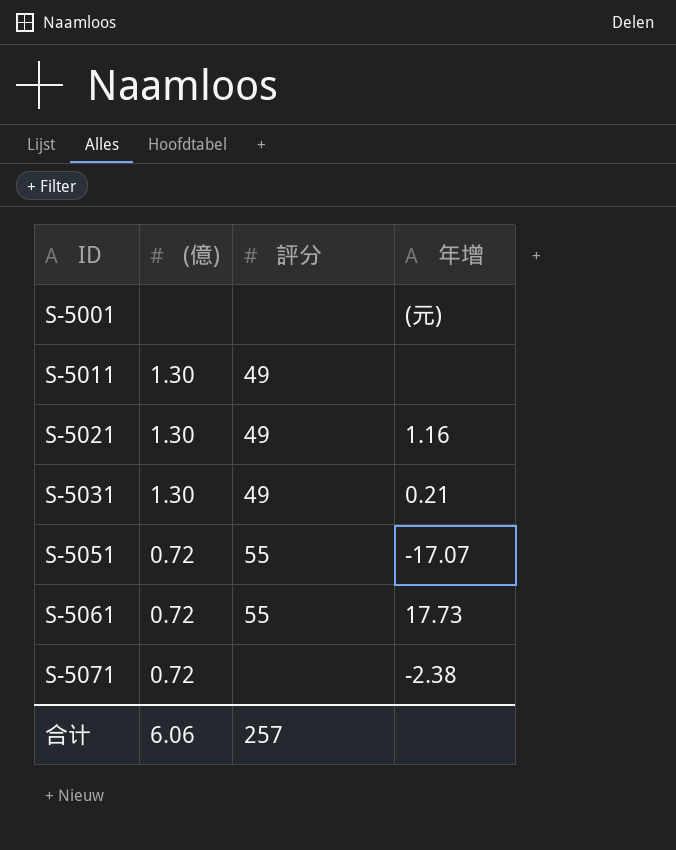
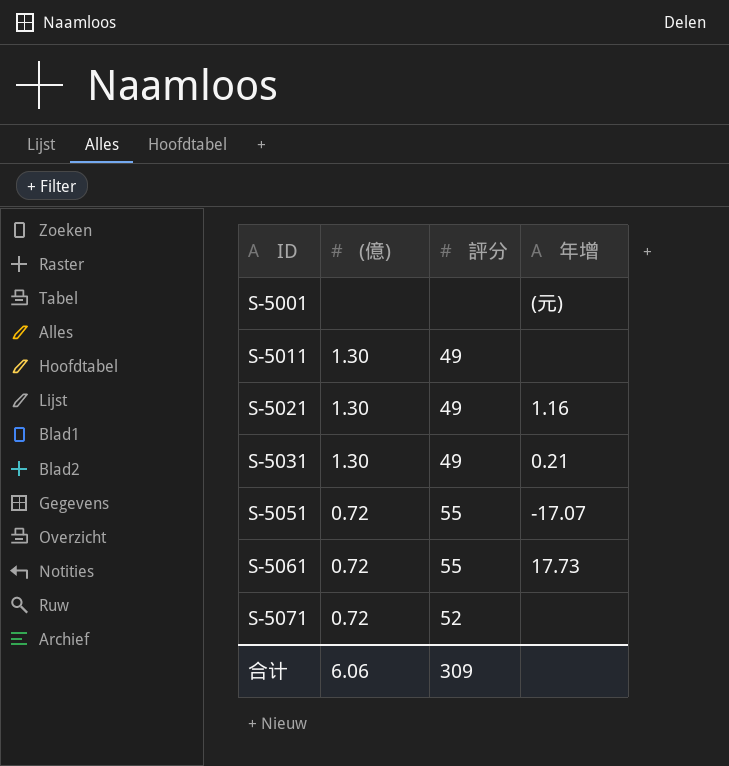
S-5071 | 評分: none -> 52
S-5071 | 年增: -2.38 -> none
合计 | 評分: 257 -> 309

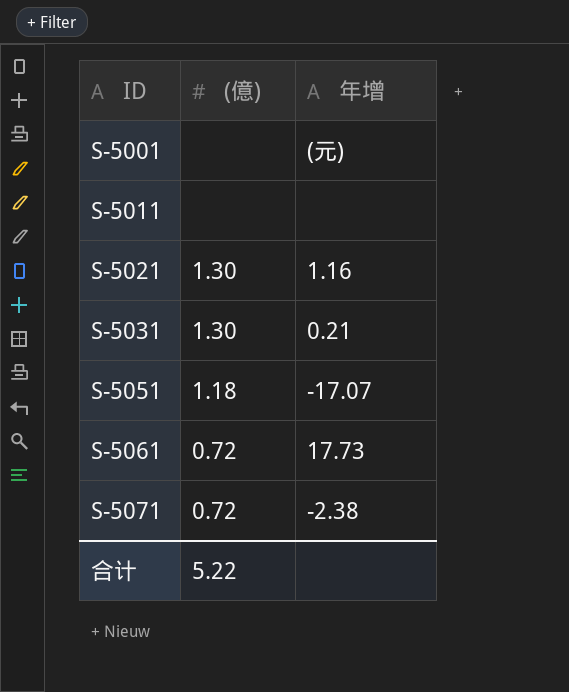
column 評分 | position: 3 -> none
S-5011 | (億): 1.30 -> none
S-5051 | (億): 0.72 -> 1.18
S-5071 | 年增: none -> -2.38
合计 | (億): 6.06 -> 5.22

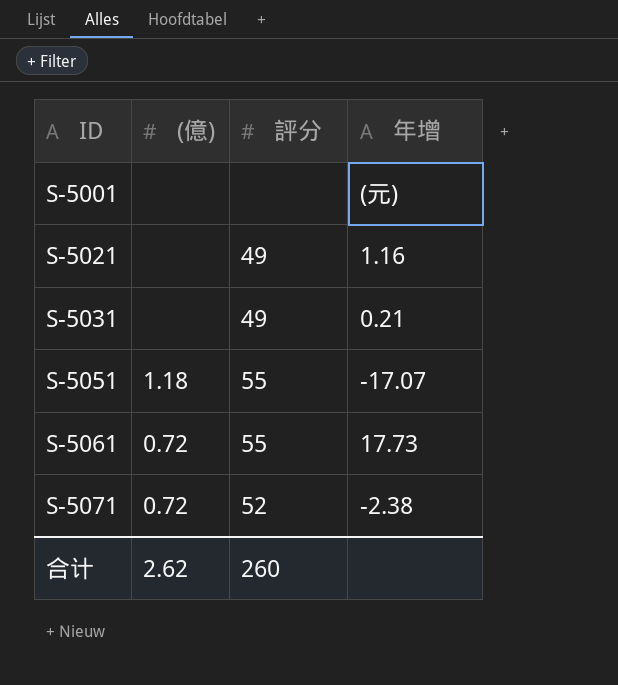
column 評分 | position: none -> 3
row S-5011: none | none -> none
S-5021 | (億): 1.30 -> none
S-5031 | (億): 1.30 -> none
合计 | (億): 5.22 -> 2.62

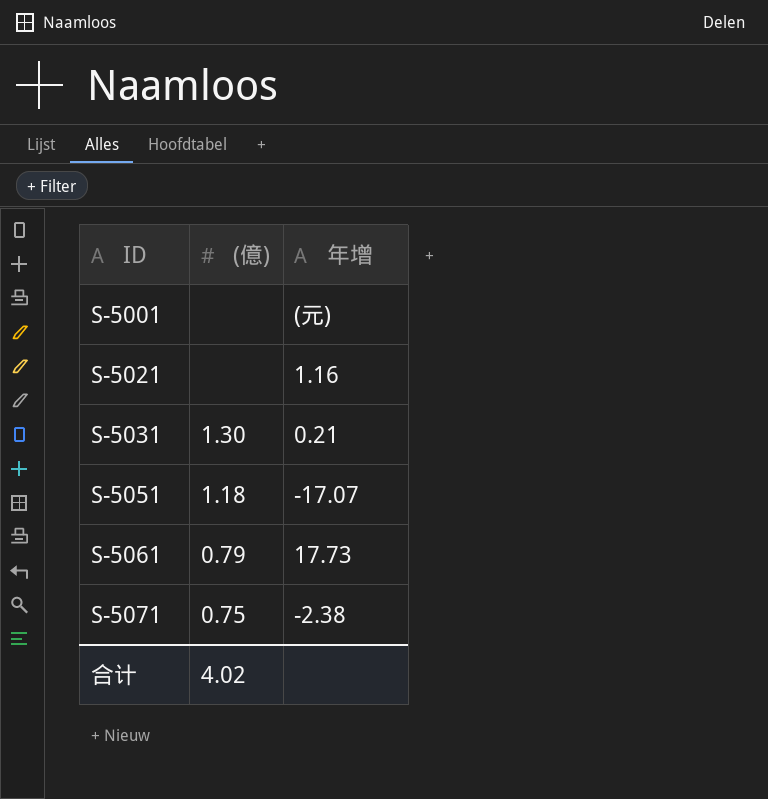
column 評分 | position: 3 -> none
S-5031 | (億): none -> 1.30
S-5061 | (億): 0.72 -> 0.79
S-5071 | (億): 0.72 -> 0.75
合计 | (億): 2.62 -> 4.02

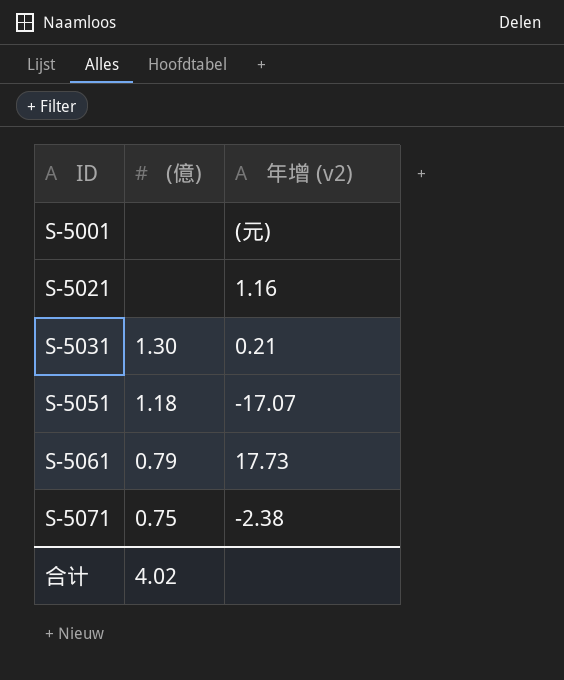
column name: 年增 -> 年增 (v2)

